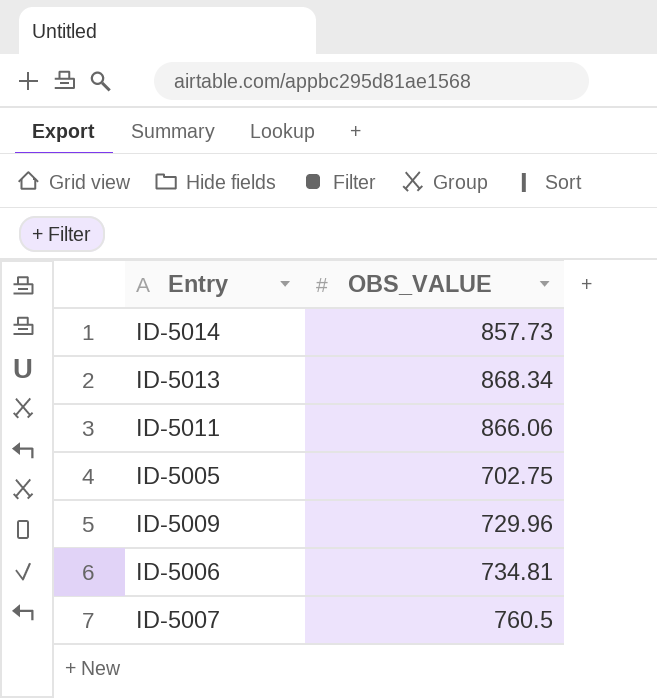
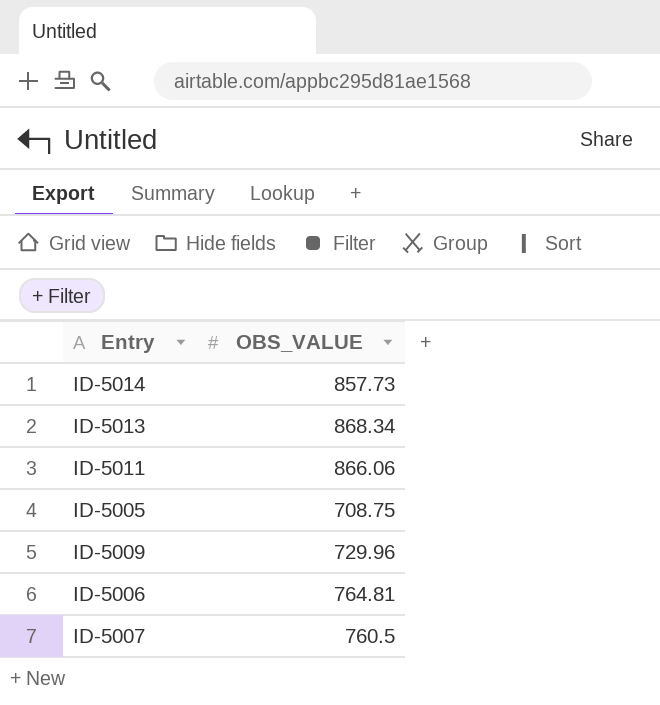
ID-5005 | OBS_VALUE: 702.75 -> 708.75
ID-5006 | OBS_VALUE: 734.81 -> 764.81

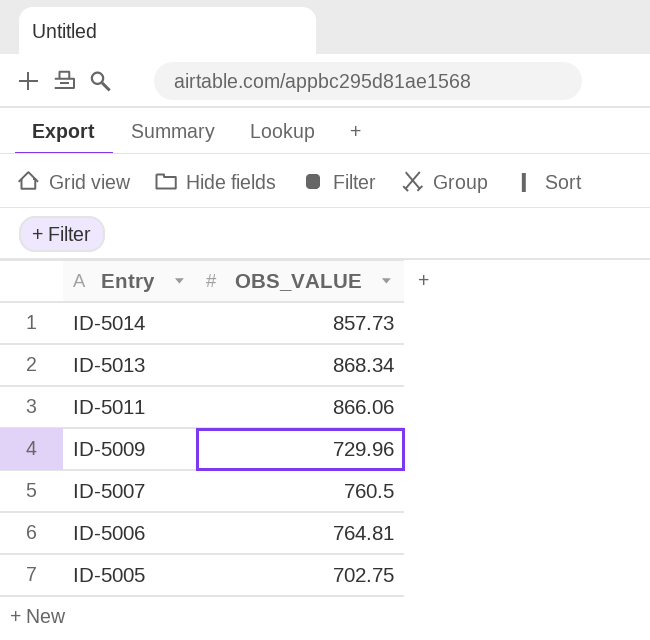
row order: none -> Entry descending
ID-5005 | OBS_VALUE: 708.75 -> 702.75

